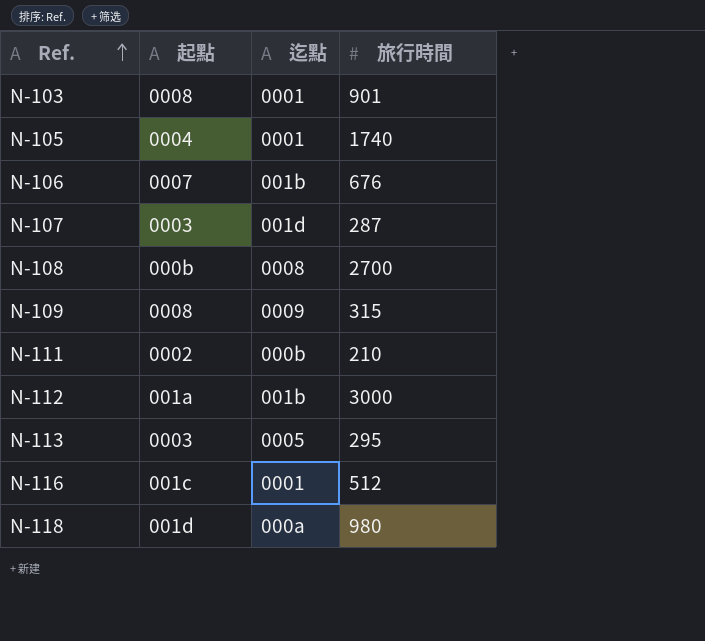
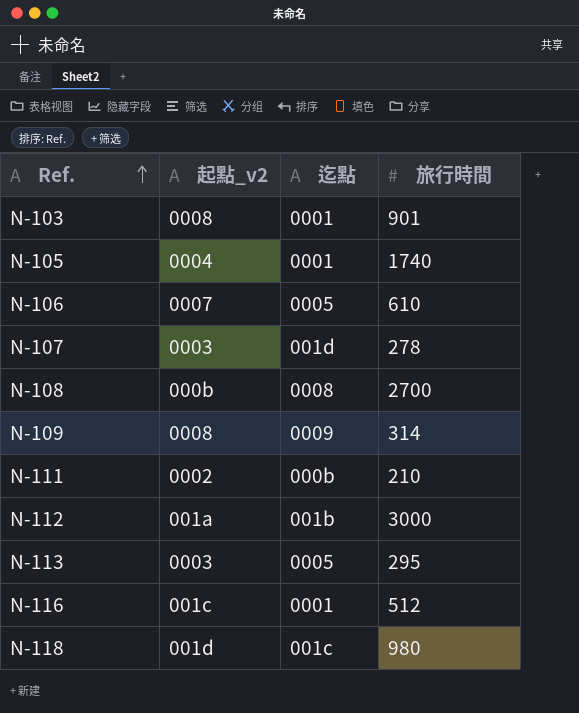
column name: 起點 -> 起點_v2
N-106 | 迄點: 001b -> 0005
N-106 | 旅行時間: 676 -> 610
N-107 | 旅行時間: 287 -> 278
N-109 | 旅行時間: 315 -> 314
N-118 | 迄點: 000a -> 001c

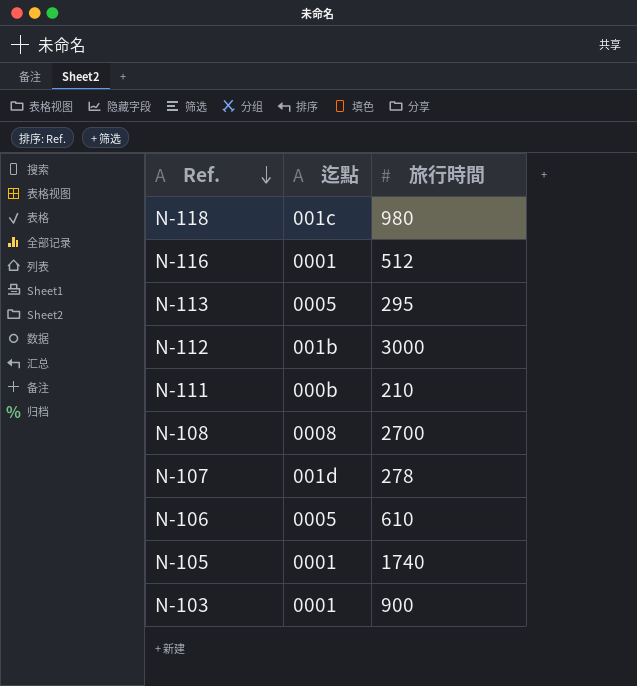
row order: Ref. ascending -> Ref. descending
column 起點_v2 | position: 2 -> none
row N-109: 0008 | 0009 | 314 -> none
N-103 | 旅行時間: 901 -> 900

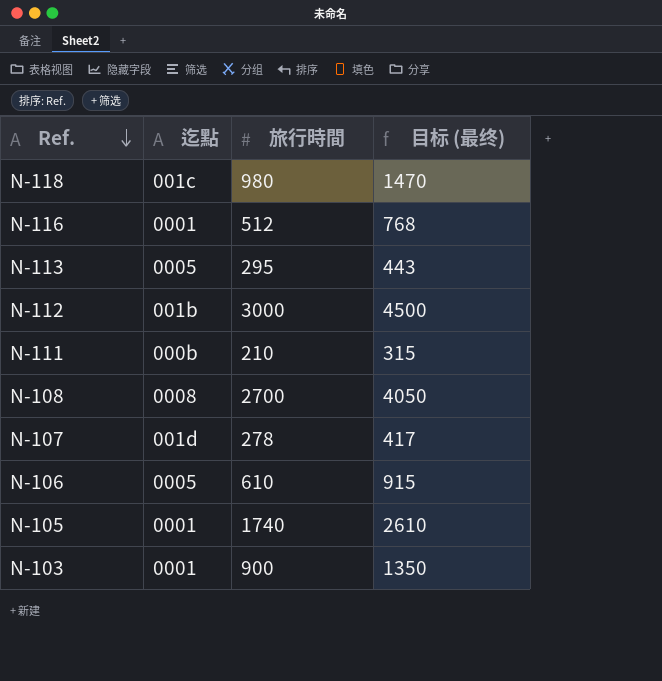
column 目标 (最终) | formula: none -> [旅行時間] * 1.5

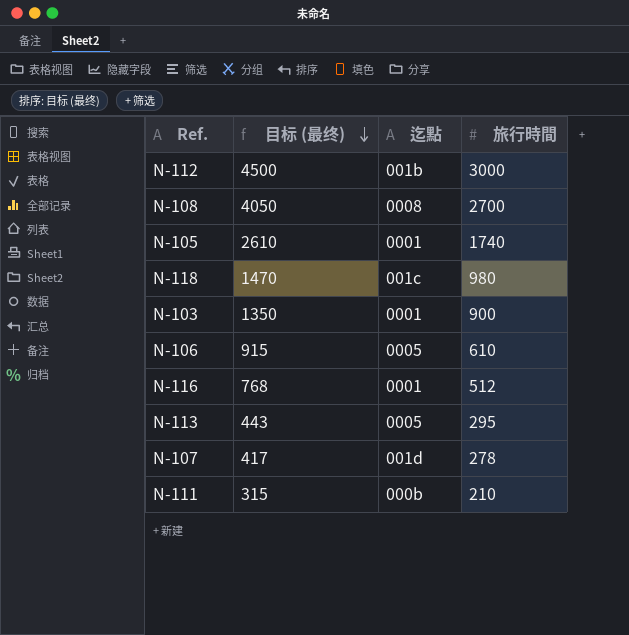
row order: Ref. descending -> 目标 (最终) descending
column 目标 (最终) | position: 4 -> 2

